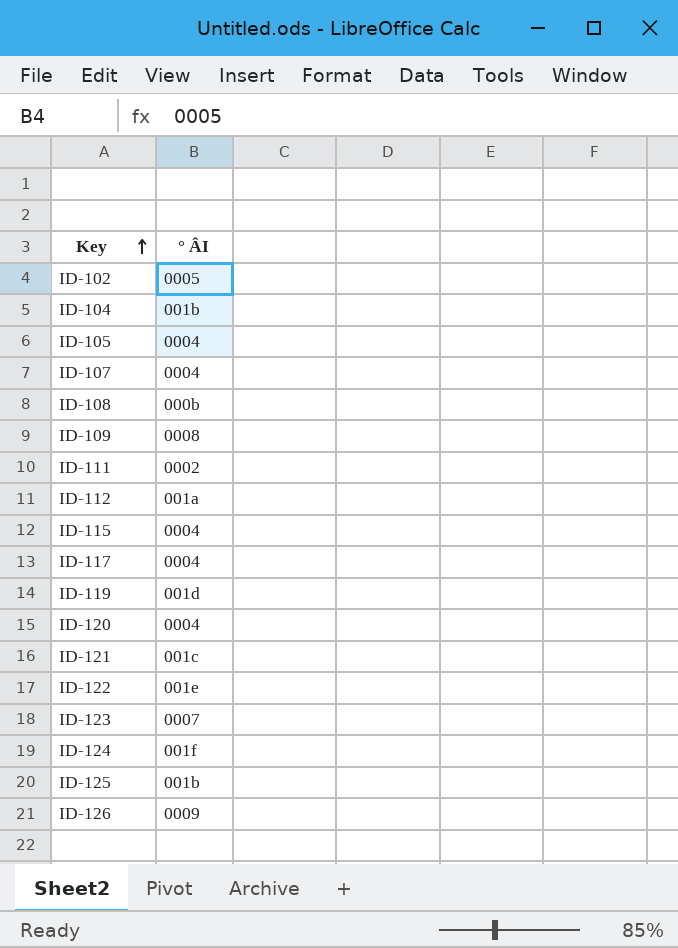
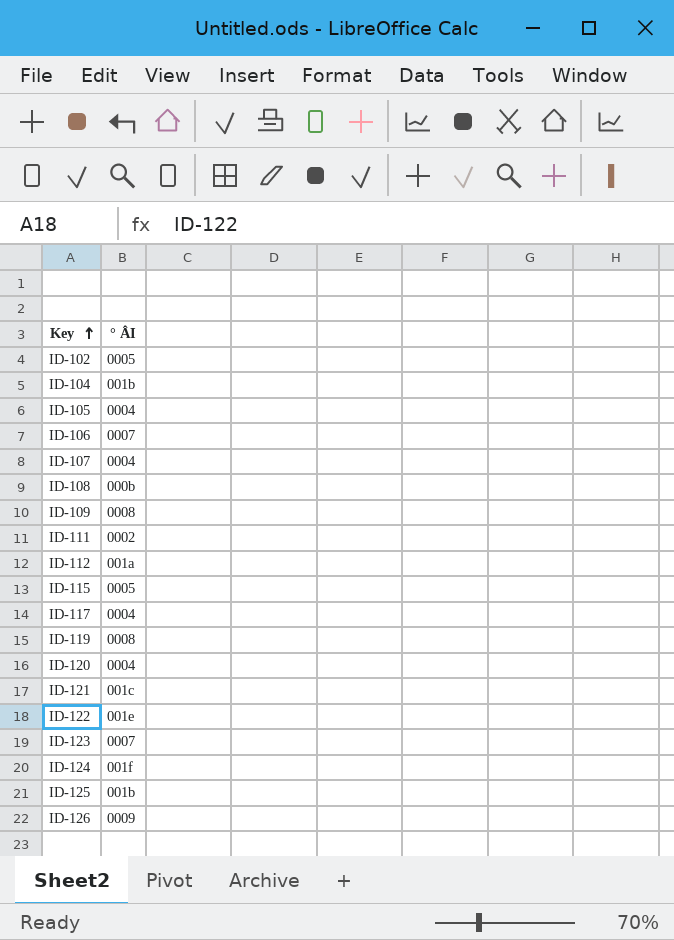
row ID-106: none -> 0007
ID-115 | ° ÂI: 0004 -> 0005
ID-119 | ° ÂI: 001d -> 0008

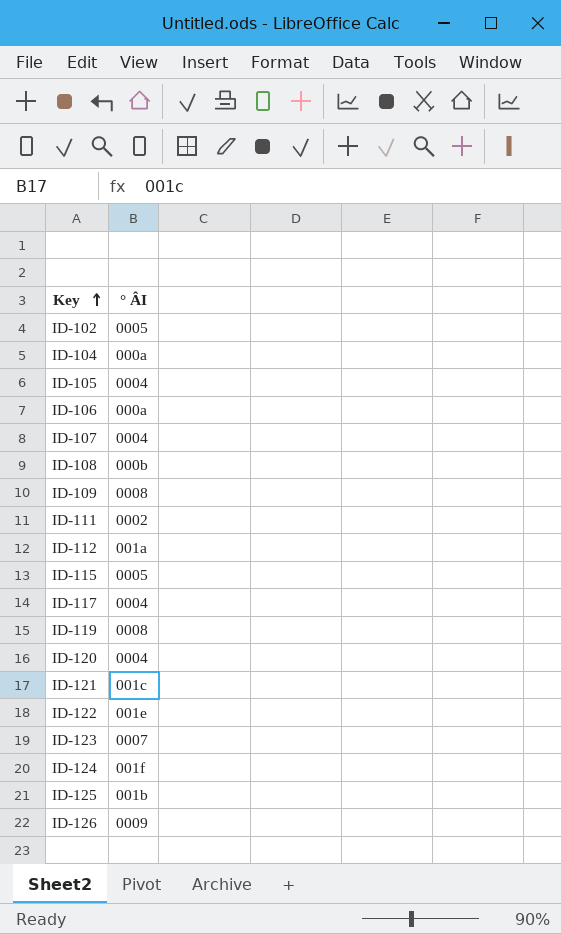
ID-104 | ° ÂI: 001b -> 000a
ID-106 | ° ÂI: 0007 -> 000a

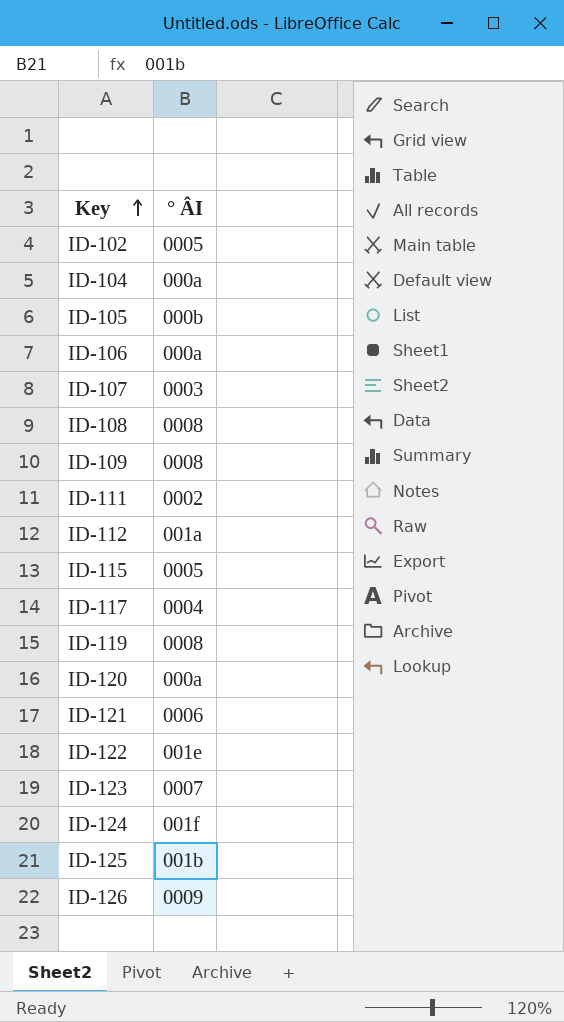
ID-105 | ° ÂI: 0004 -> 000b
ID-107 | ° ÂI: 0004 -> 0003
ID-108 | ° ÂI: 000b -> 0008
ID-120 | ° ÂI: 0004 -> 000a
ID-121 | ° ÂI: 001c -> 0006

